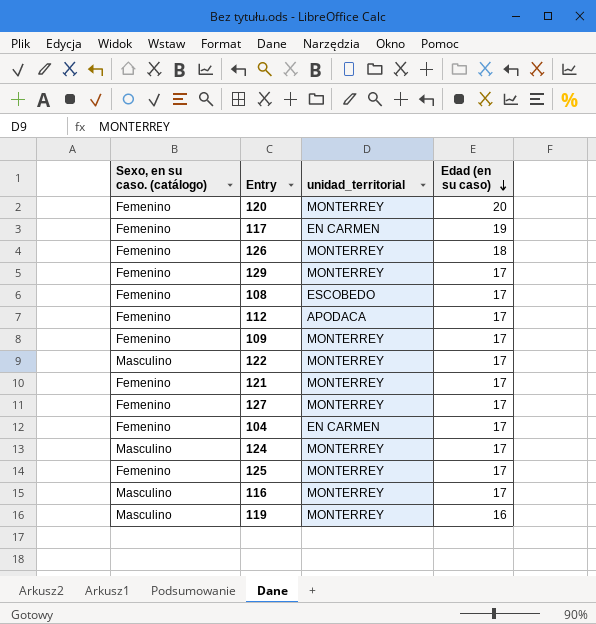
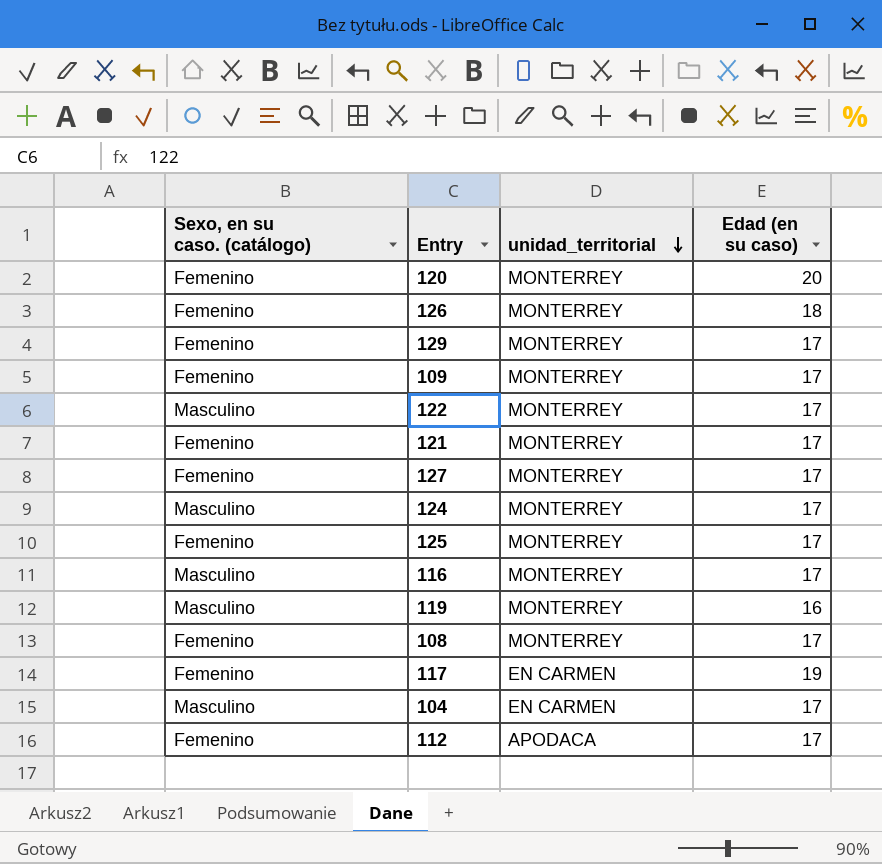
row order: Edad (en su caso) descending -> unidad_territorial descending
108 | unidad_territorial: ESCOBEDO -> MONTERREY
104 | Sexo, en su caso. (catálogo): Femenino -> Masculino

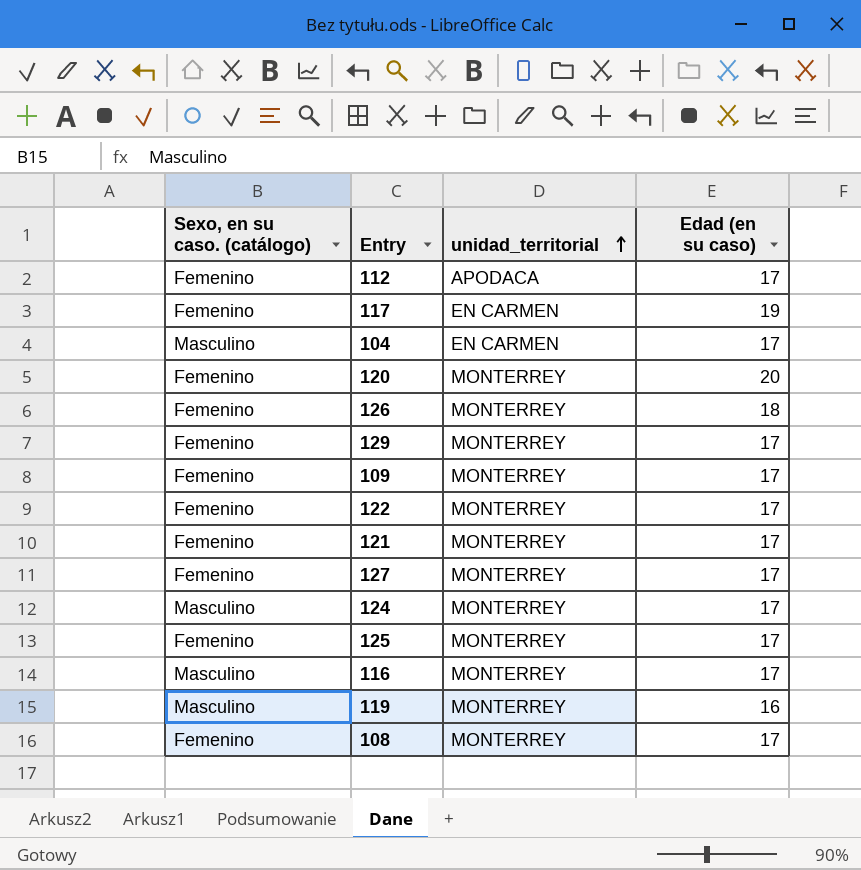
row order: unidad_territorial descending -> unidad_territorial ascending
122 | Sexo, en su caso. (catálogo): Masculino -> Femenino

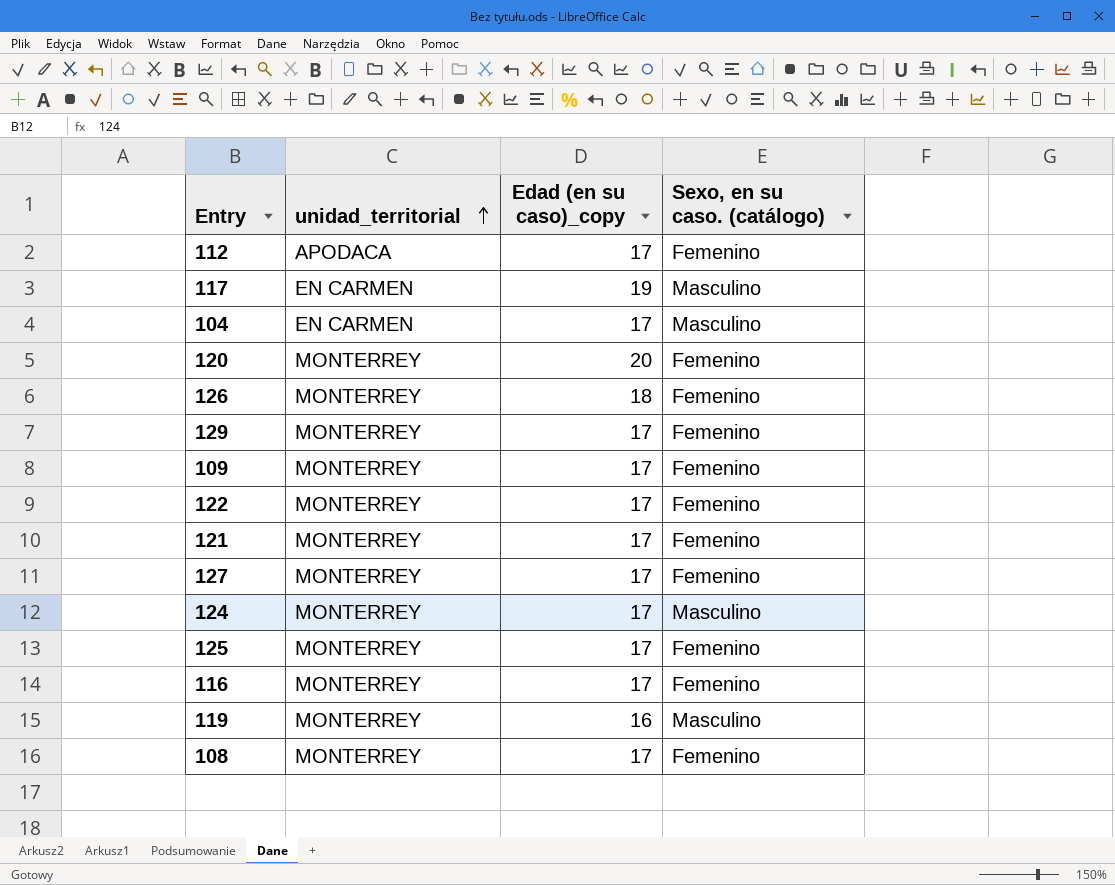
column name: Edad (en su caso) -> Edad (en su caso)_copy
column Sexo, en su caso. (catálogo) | position: 1 -> 4
117 | Sexo, en su caso. (catálogo): Femenino -> Masculino
116 | Sexo, en su caso. (catálogo): Masculino -> Femenino

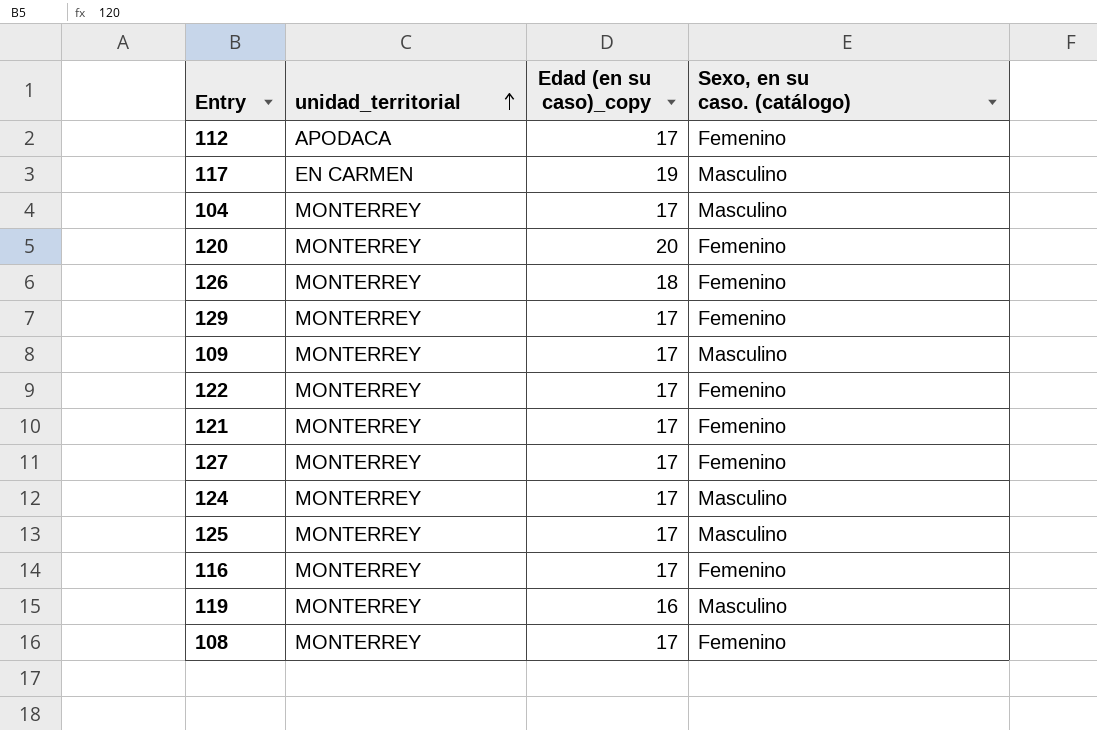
104 | unidad_territorial: EN CARMEN -> MONTERREY
109 | Sexo, en su caso. (catálogo): Femenino -> Masculino
125 | Sexo, en su caso. (catálogo): Femenino -> Masculino

